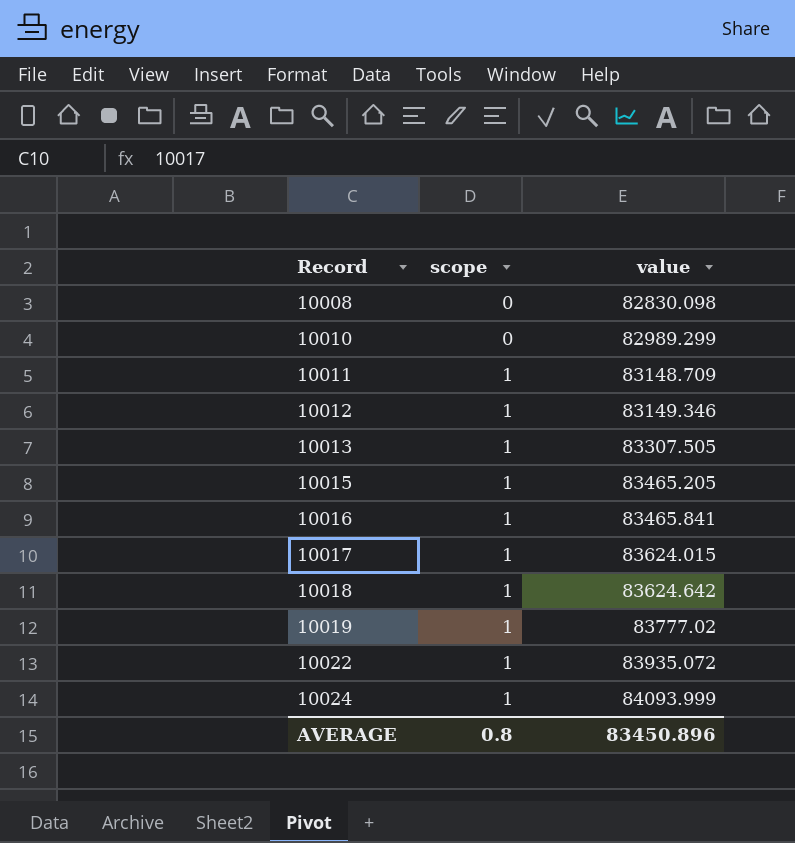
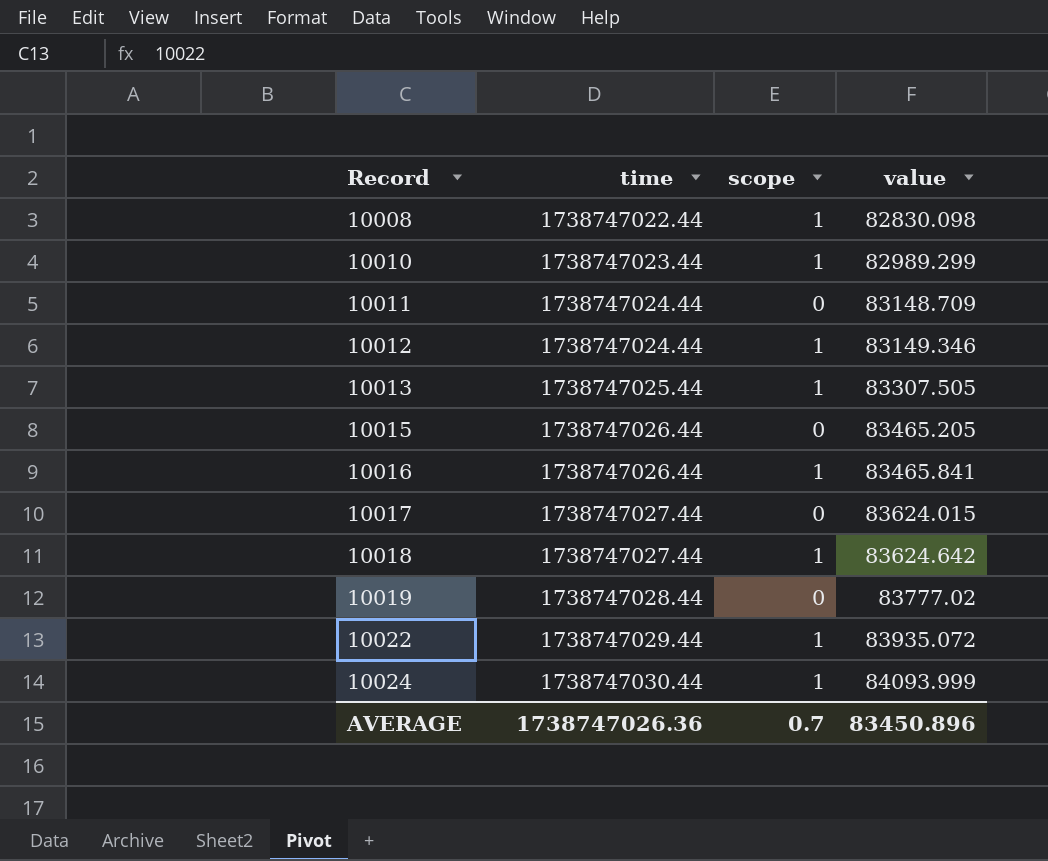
column time | position: none -> 2
10008 | scope: 0 -> 1
10010 | scope: 0 -> 1
10011 | scope: 1 -> 0
10015 | scope: 1 -> 0
10017 | scope: 1 -> 0
10019 | scope: 1 -> 0
AVERAGE | scope: 0.8 -> 0.7

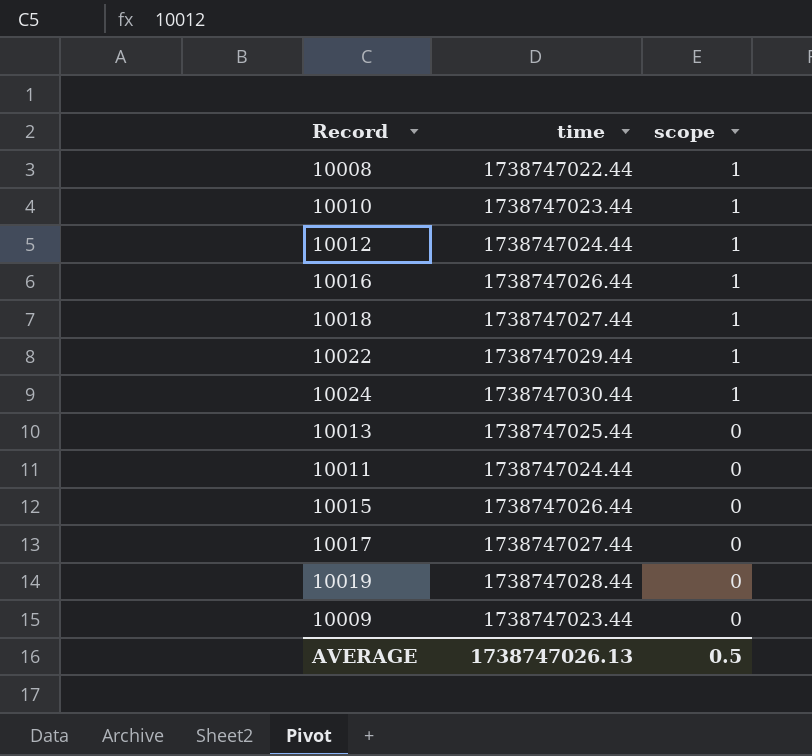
row order: Record ascending -> scope descending
column value | position: 4 -> none
10013 | scope: 1 -> 0
row 10009: none -> 1738747023.44 | 0
AVERAGE | time: 1738747026.36 -> 1738747026.13
AVERAGE | scope: 0.7 -> 0.5

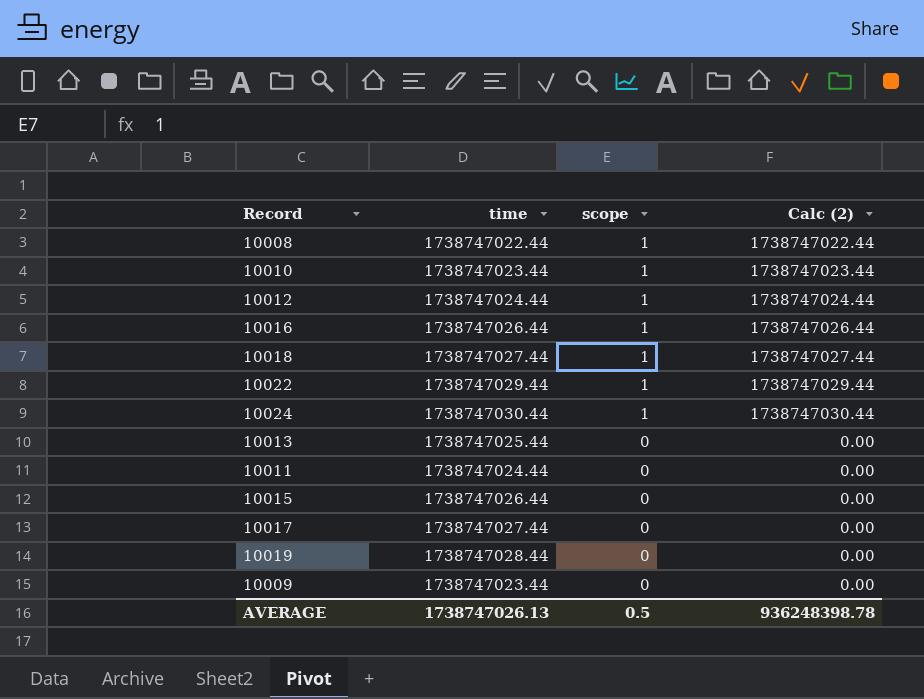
column Calc (2) | formula: none -> [time] * [scope]

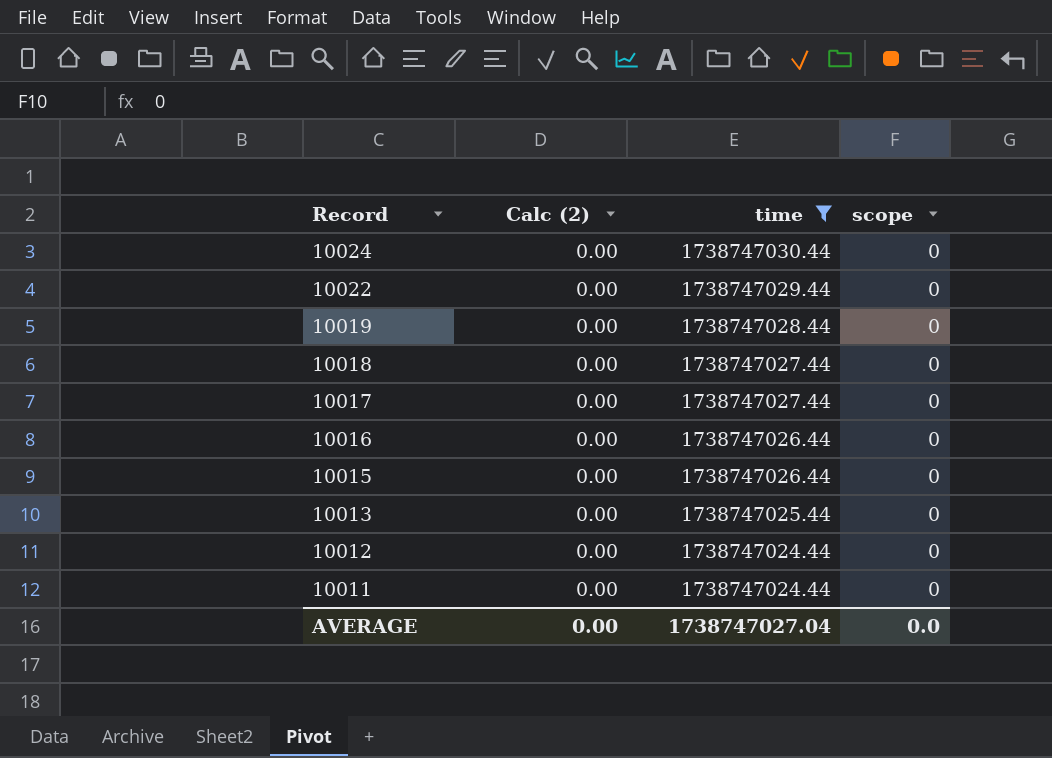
filter: none -> time >= 1738747024.44
row order: scope descending -> Record descending
column Calc (2) | position: 4 -> 2
10024 | Calc (2): 1738747030.44 -> 0.00
10024 | scope: 1 -> 0
10022 | Calc (2): 1738747029.44 -> 0.00
10022 | scope: 1 -> 0
10018 | Calc (2): 1738747027.44 -> 0.00
10018 | scope: 1 -> 0
10016 | Calc (2): 1738747026.44 -> 0.00
10016 | scope: 1 -> 0
10012 | Calc (2): 1738747024.44 -> 0.00
10012 | scope: 1 -> 0
AVERAGE | Calc (2): 936248398.78 -> 0.00
AVERAGE | time: 1738747026.13 -> 1738747027.04
AVERAGE | scope: 0.5 -> 0.0

